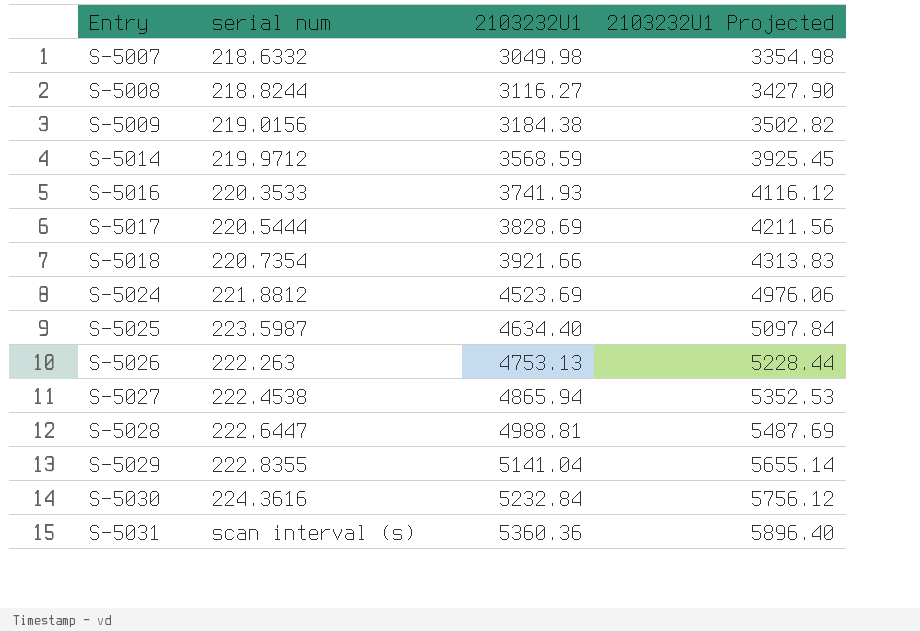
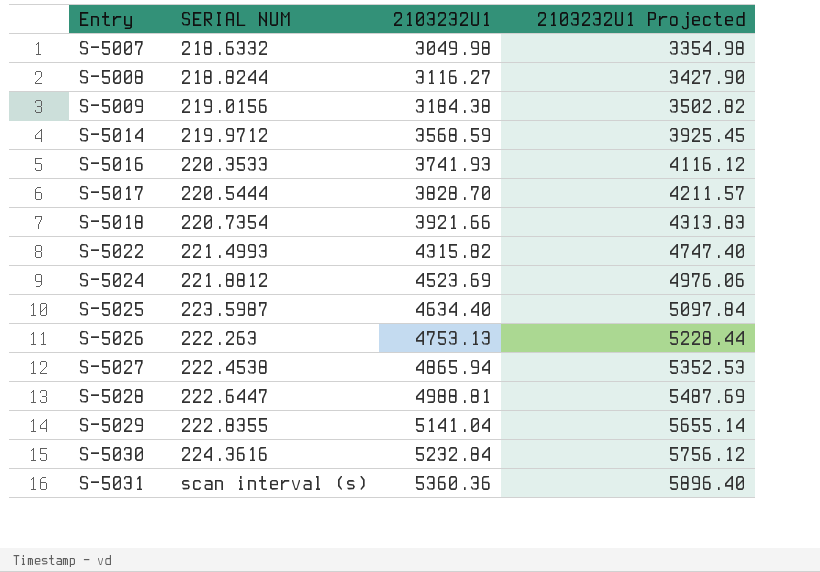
column name: serial num -> SERIAL NUM
S-5017 | 2103232U1: 3828.69 -> 3828.70
S-5017 | 2103232U1 Projected: 4211.56 -> 4211.57
row S-5022: none -> 221.4993 | 4315.82 | 4747.40

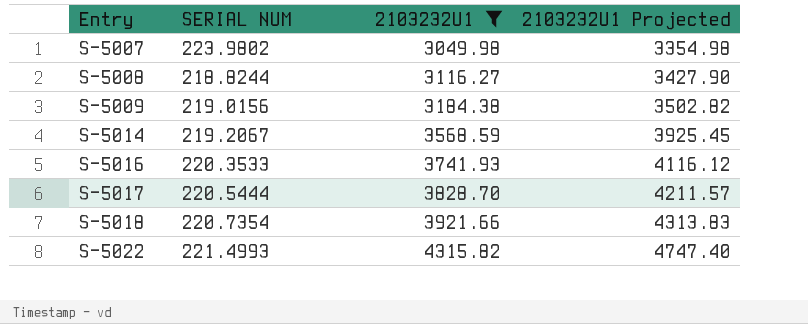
filter: none -> 2103232U1 <= 4315.82
S-5007 | SERIAL NUM: 218.6332 -> 223.9802
S-5014 | SERIAL NUM: 219.9712 -> 219.2067

